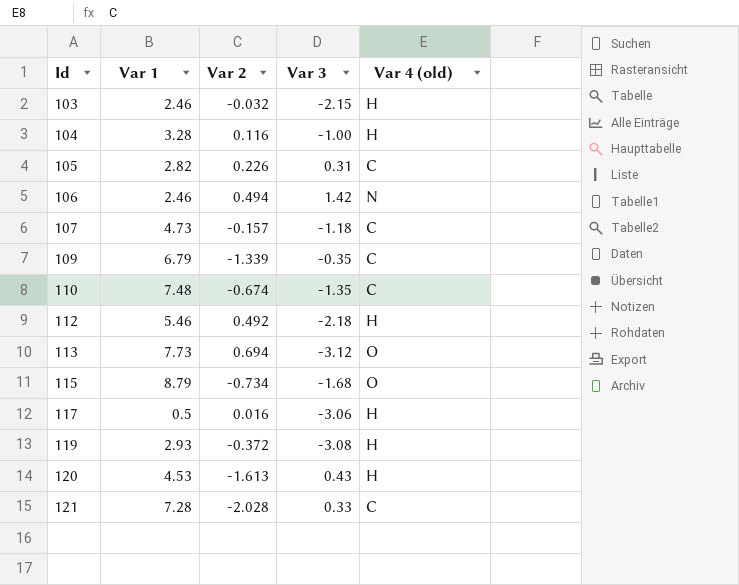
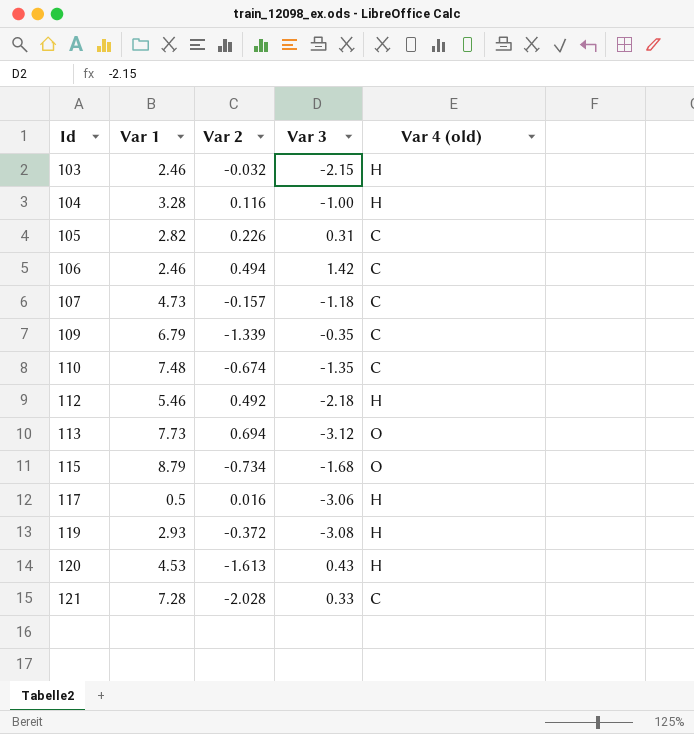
106 | Var 4 (old): N -> C

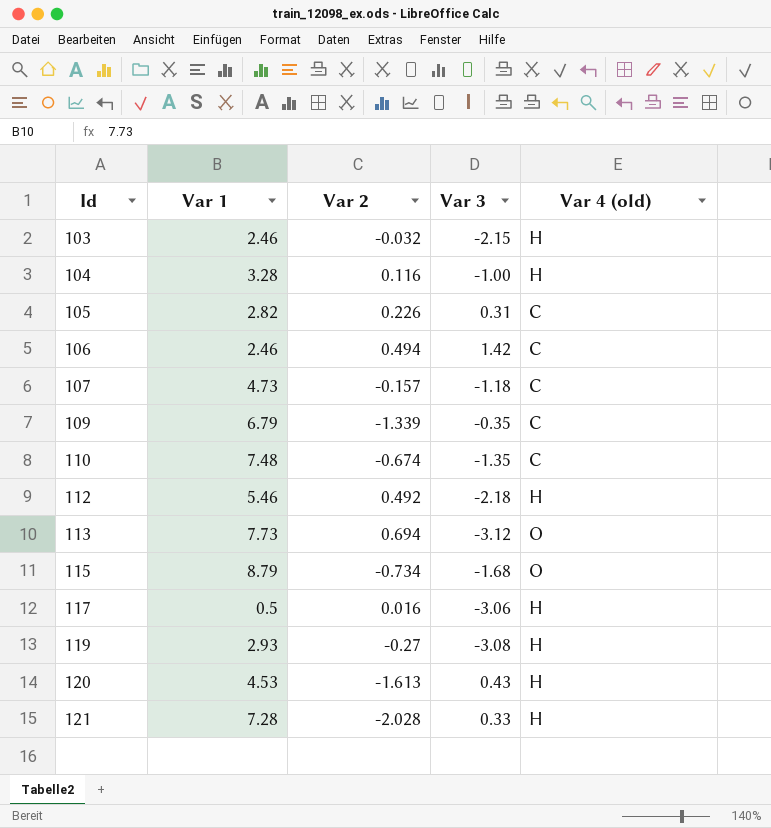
119 | Var 2: -0.372 -> -0.27
121 | Var 4 (old): C -> H

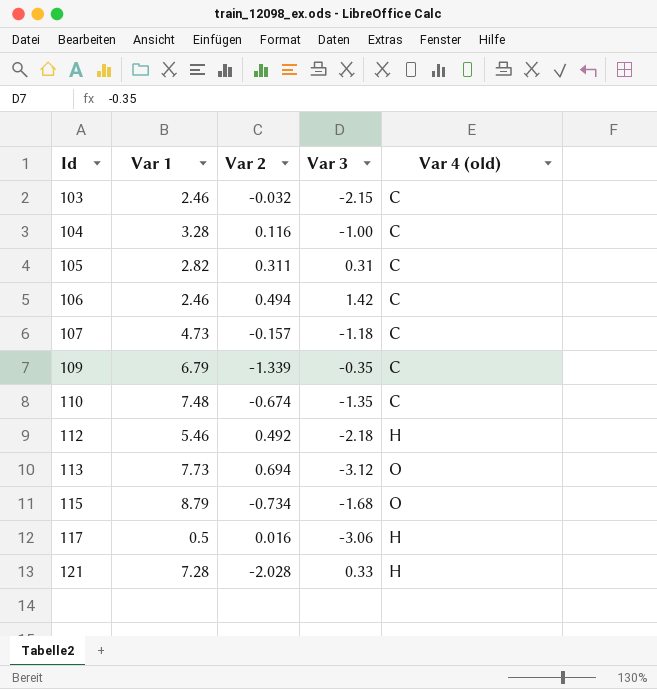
row 119: 2.93 | -0.27 | -3.08 | H -> none
row 120: 4.53 | -1.613 | 0.43 | H -> none
103 | Var 4 (old): H -> C
104 | Var 4 (old): H -> C
105 | Var 2: 0.226 -> 0.311

